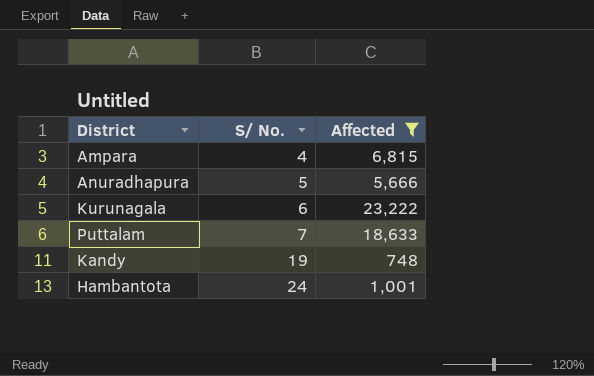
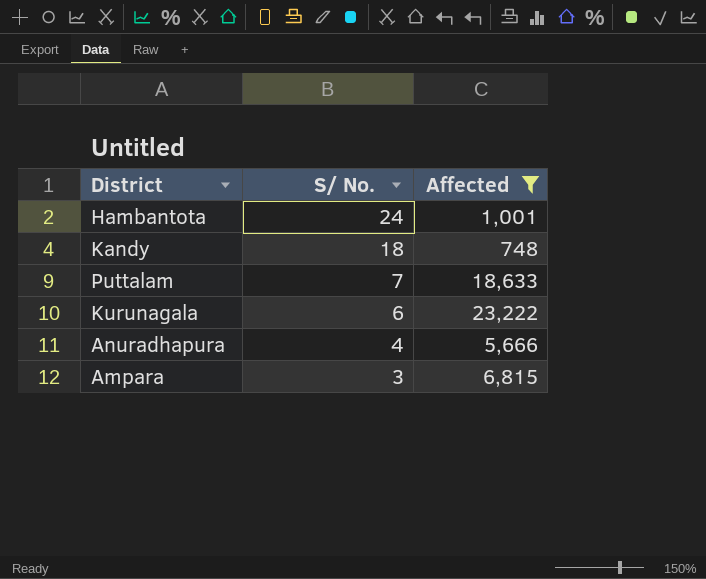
row order: S/ No. ascending -> S/ No. descending
Kandy | S/ No.: 19 -> 18
Anuradhapura | S/ No.: 5 -> 4
Ampara | S/ No.: 4 -> 3

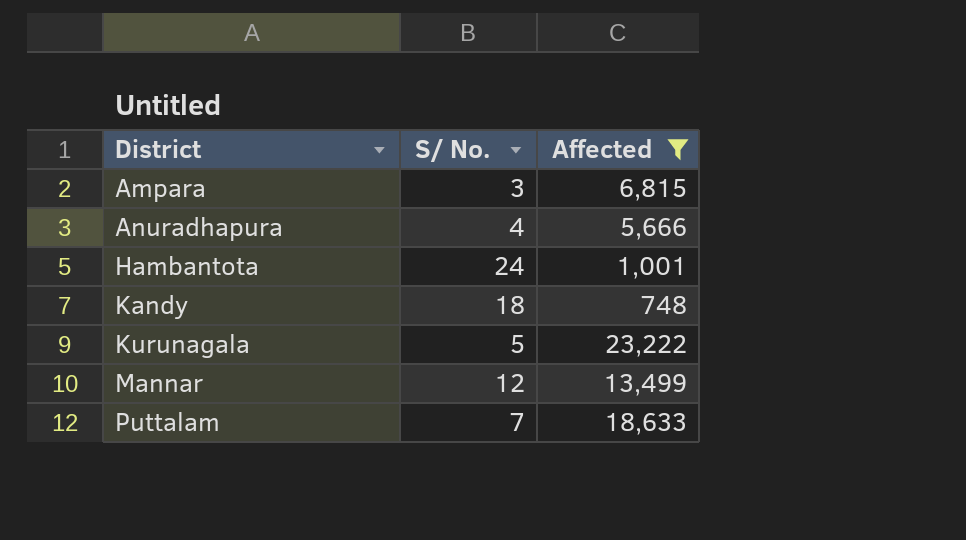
row order: S/ No. descending -> District ascending
Kurunagala | S/ No.: 6 -> 5
row Mannar: none -> 12 | 13,499

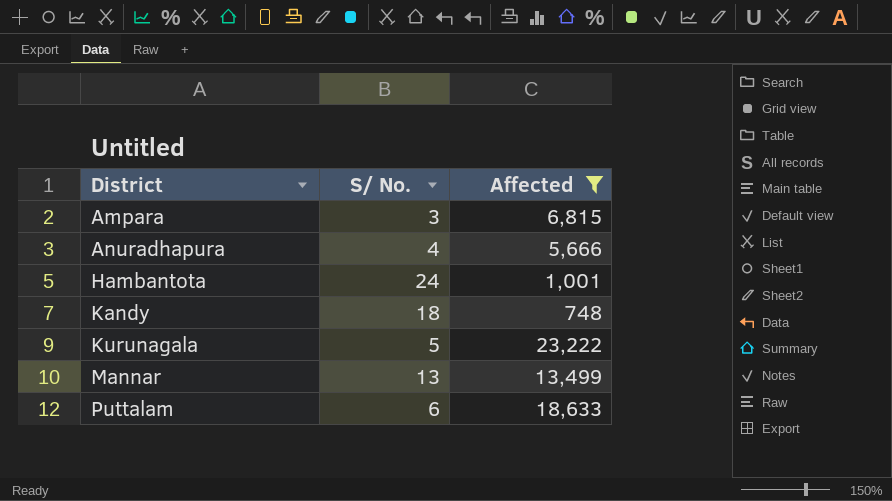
Mannar | S/ No.: 12 -> 13
Puttalam | S/ No.: 7 -> 6

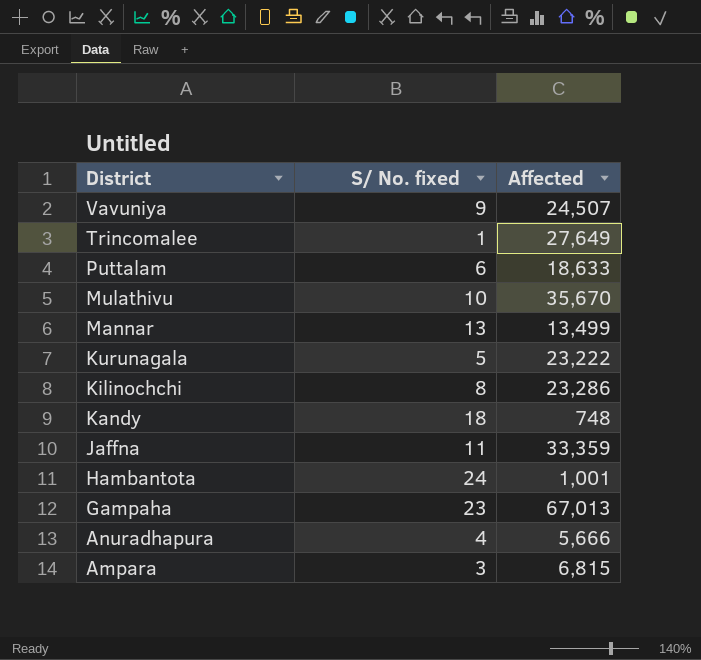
filter: Affected <= 23,222 -> none
row order: District ascending -> District descending
column name: S/ No. -> S/ No. fixed

